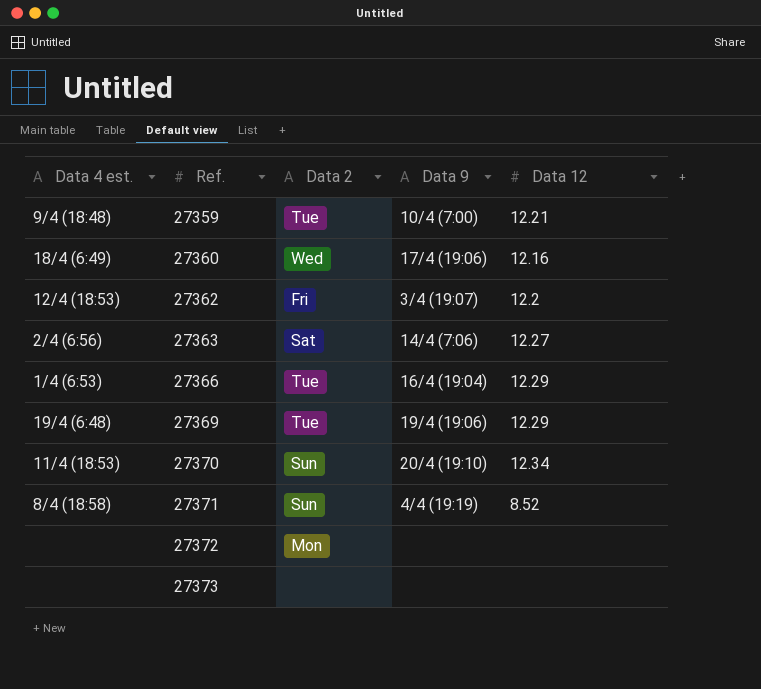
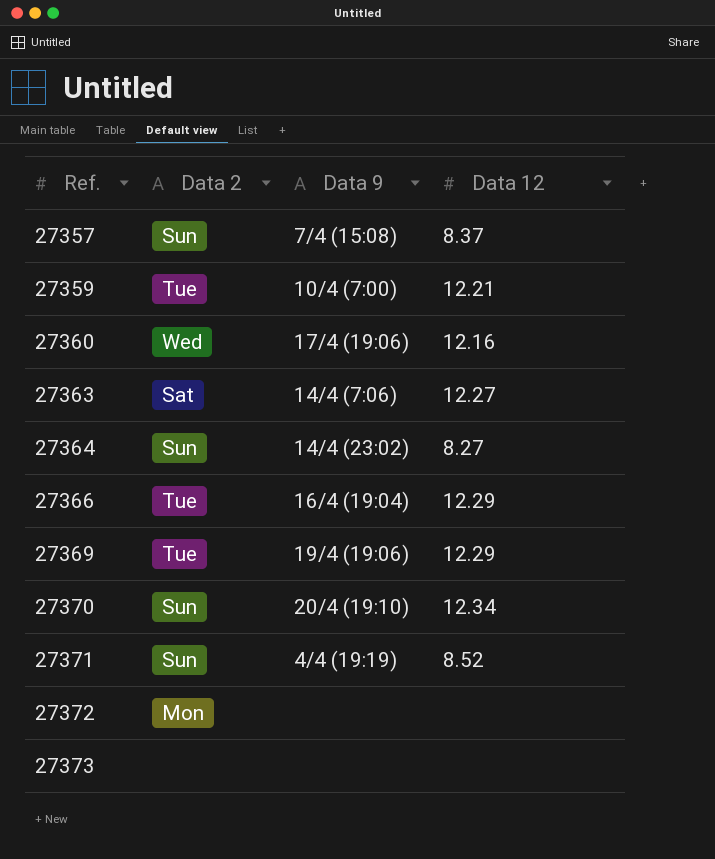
column Data 4 est. | position: 1 -> none
row 27362: 12/4 (18:53) | Fri | 3/4 (19:07) | 12.2 -> none
row 27357: none -> Sun | 7/4 (15:08) | 8.37
row 27364: none -> Sun | 14/4 (23:02) | 8.27

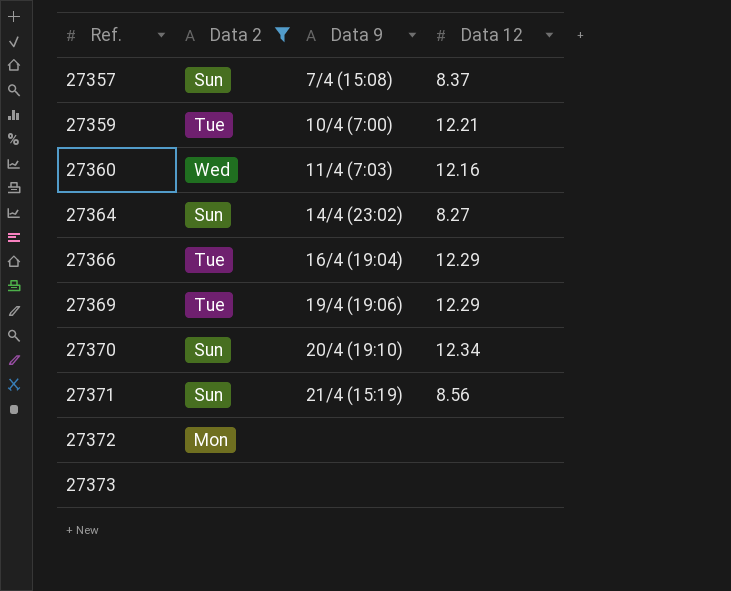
filter: none -> Data 2 != Sat
27360 | Data 9: 17/4 (19:06) -> 11/4 (7:03)
27371 | Data 9: 4/4 (19:19) -> 21/4 (15:19)
27371 | Data 12: 8.52 -> 8.56

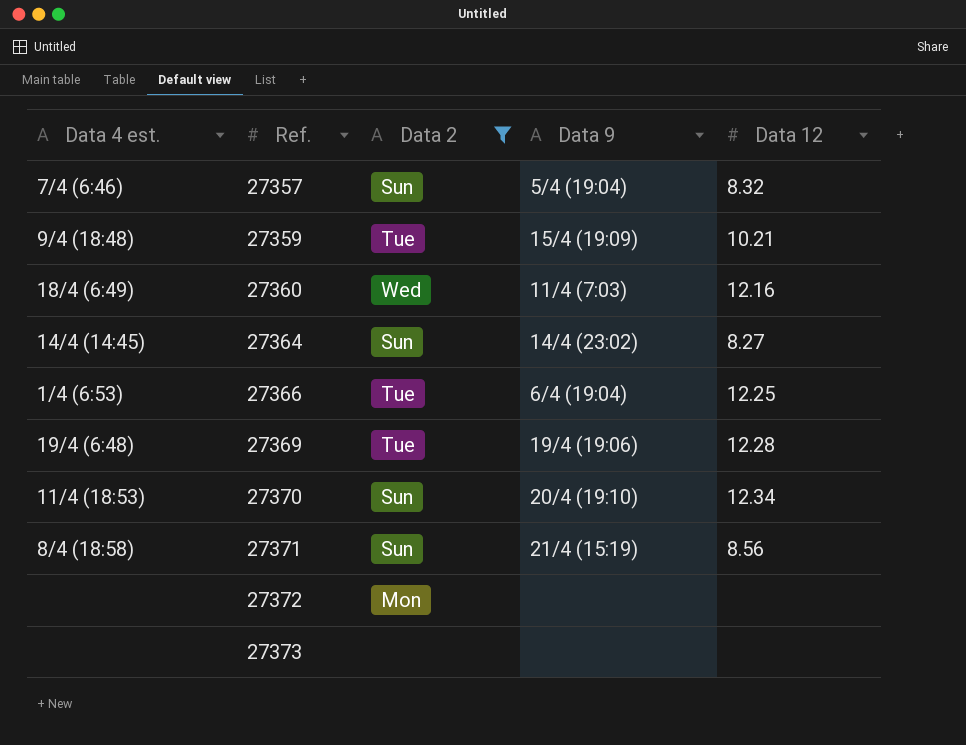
column Data 4 est. | position: none -> 1
27357 | Data 9: 7/4 (15:08) -> 5/4 (19:04)
27357 | Data 12: 8.37 -> 8.32
27359 | Data 9: 10/4 (7:00) -> 15/4 (19:09)
27359 | Data 12: 12.21 -> 10.21
27366 | Data 9: 16/4 (19:04) -> 6/4 (19:04)
27366 | Data 12: 12.29 -> 12.25
27369 | Data 12: 12.29 -> 12.28

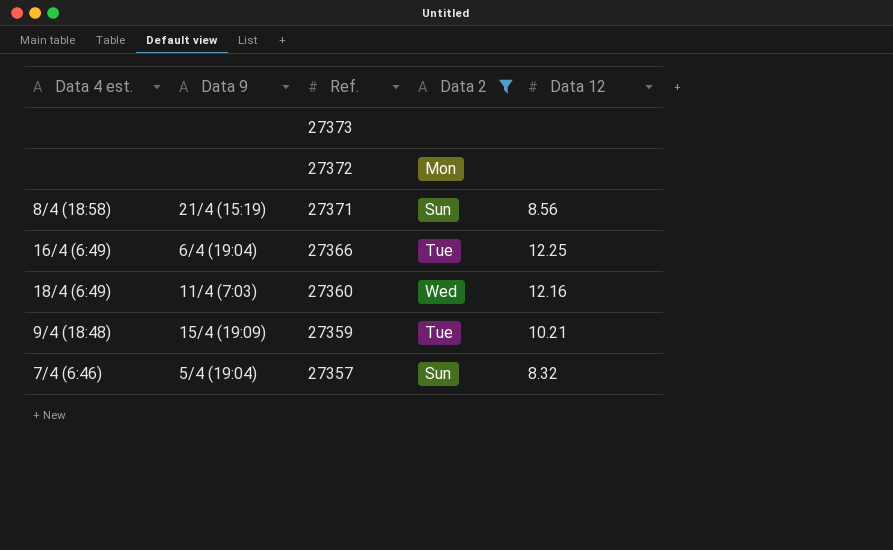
row order: Ref. ascending -> Ref. descending
column Data 9 | position: 4 -> 2
row 27364: 14/4 (14:45) | Sun | 14/4 (23:02) | 8.27 -> none
row 27369: 19/4 (6:48) | Tue | 19/4 (19:06) | 12.28 -> none
row 27370: 11/4 (18:53) | Sun | 20/4 (19:10) | 12.34 -> none
27366 | Data 4 est.: 1/4 (6:53) -> 16/4 (6:49)

